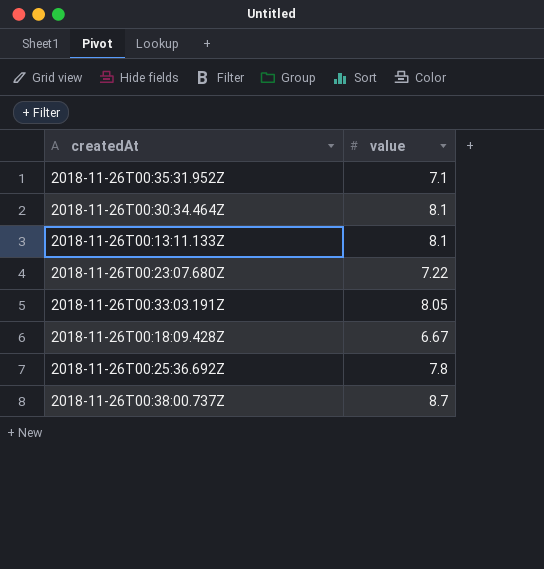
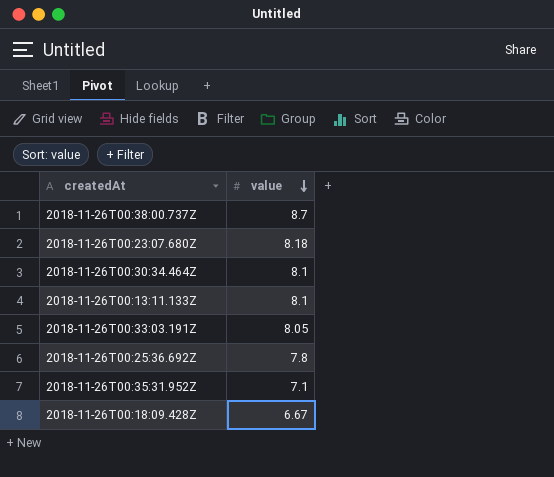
row order: none -> value descending
2018-11-26T00:23:07.680Z | value: 7.22 -> 8.18

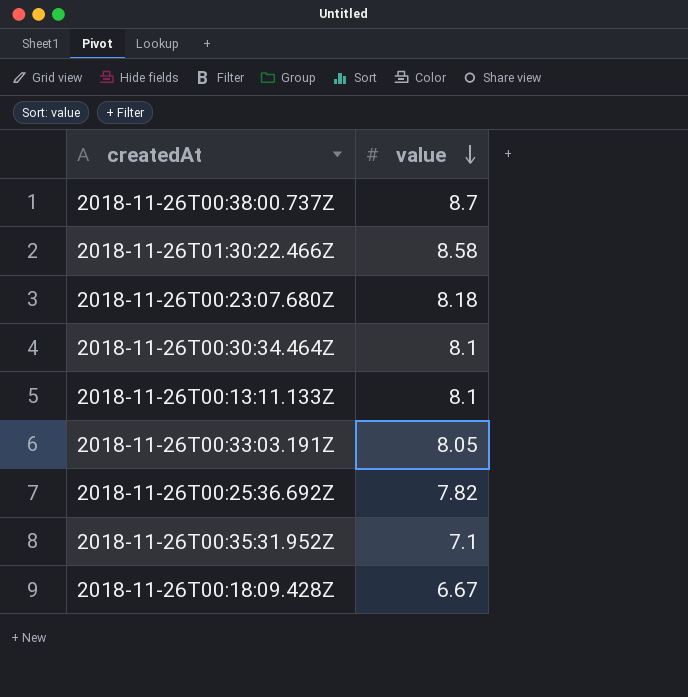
row 2018-11-26T01:30:22.466Z: none -> 8.58
2018-11-26T00:25:36.692Z | value: 7.8 -> 7.82

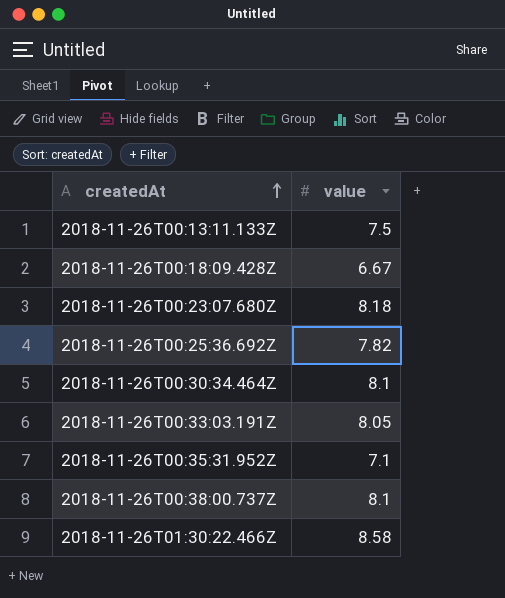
row order: value descending -> createdAt ascending
2018-11-26T00:13:11.133Z | value: 8.1 -> 7.5
2018-11-26T00:38:00.737Z | value: 8.7 -> 8.1

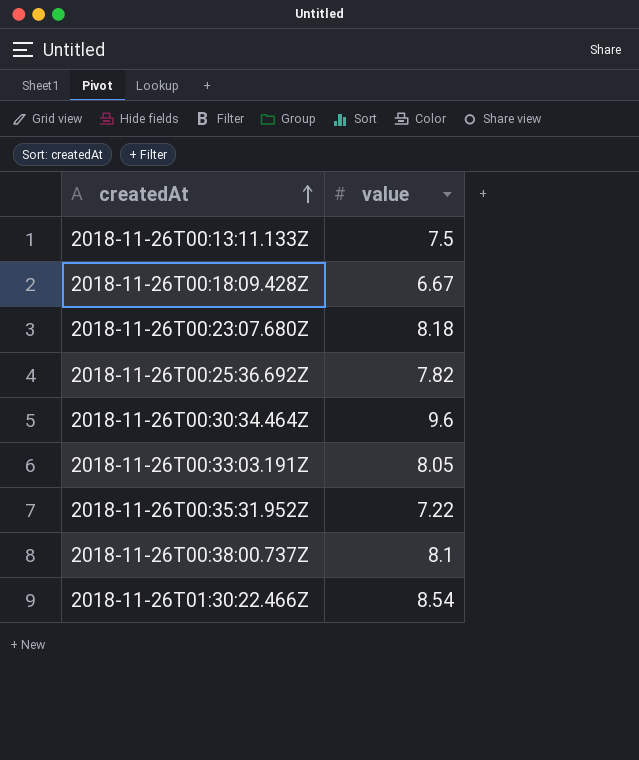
2018-11-26T00:30:34.464Z | value: 8.1 -> 9.6
2018-11-26T00:35:31.952Z | value: 7.1 -> 7.22
2018-11-26T01:30:22.466Z | value: 8.58 -> 8.54

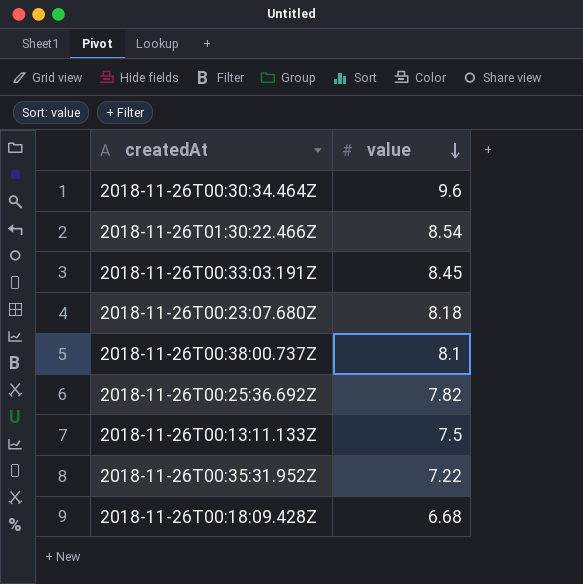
row order: createdAt ascending -> value descending
2018-11-26T00:33:03.191Z | value: 8.05 -> 8.45
2018-11-26T00:18:09.428Z | value: 6.67 -> 6.68

